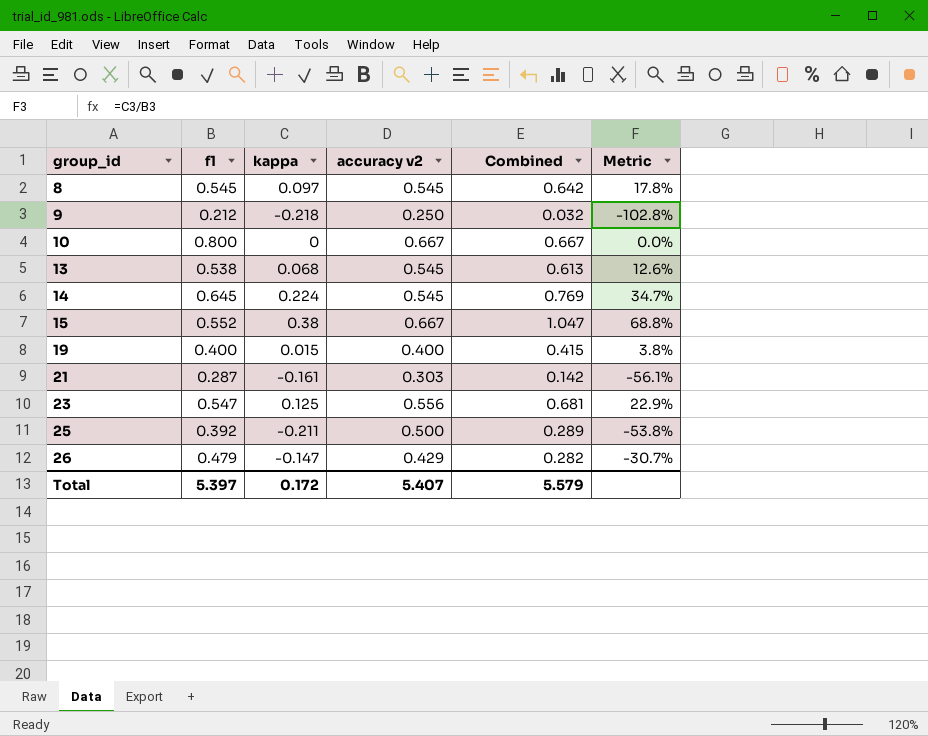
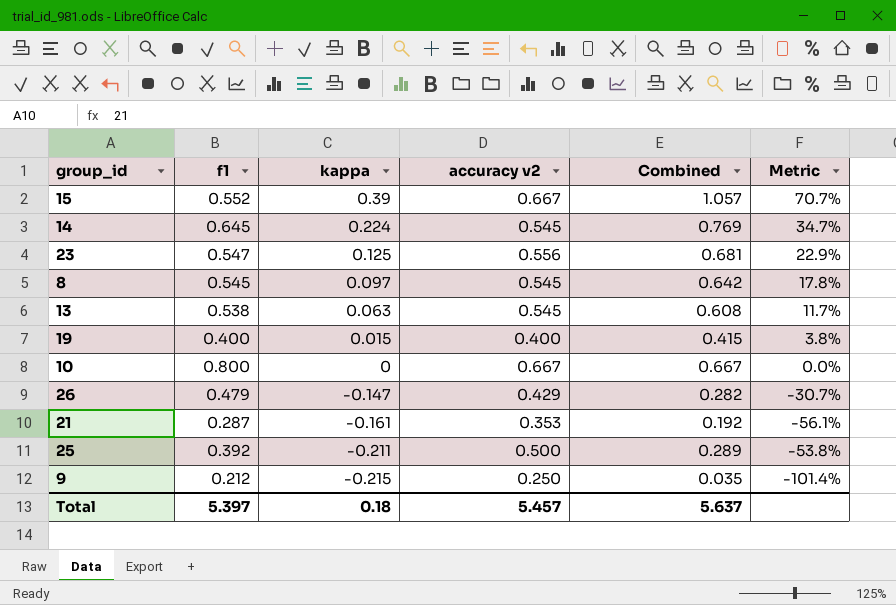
row order: group_id ascending -> kappa descending
15 | kappa: 0.38 -> 0.39
15 | Combined: 1.047 -> 1.057
15 | Metric: 68.8% -> 70.7%
13 | kappa: 0.068 -> 0.063
13 | Combined: 0.613 -> 0.608
13 | Metric: 12.6% -> 11.7%
21 | accuracy v2: 0.303 -> 0.353
21 | Combined: 0.142 -> 0.192
9 | kappa: -0.218 -> -0.215
9 | Combined: 0.032 -> 0.035
9 | Metric: -102.8% -> -101.4%
Total | kappa: 0.172 -> 0.18
Total | accuracy v2: 5.407 -> 5.457
Total | Combined: 5.579 -> 5.637

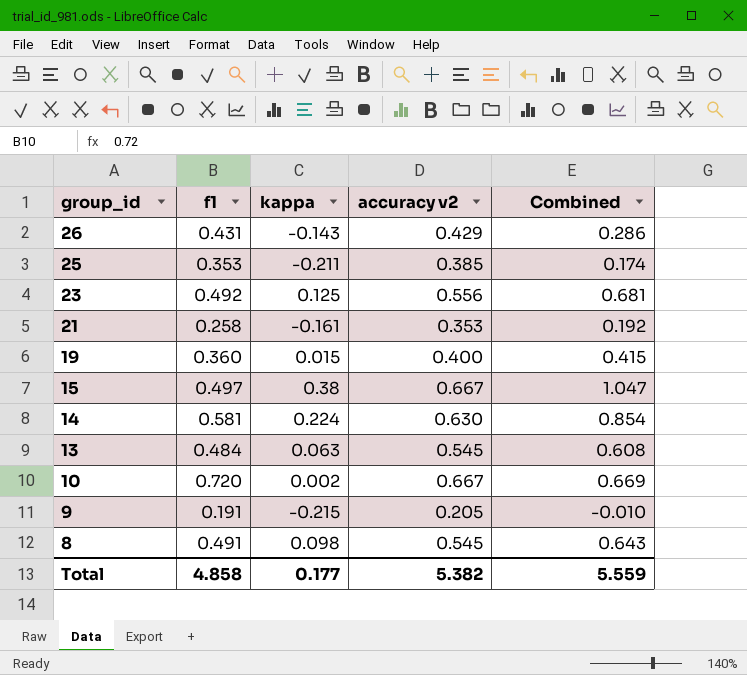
row order: kappa descending -> group_id descending
column Metric | formula: [kappa] / [f1] -> none
26 | f1: 0.479 -> 0.431
26 | kappa: -0.147 -> -0.143
26 | Combined: 0.282 -> 0.286
25 | f1: 0.392 -> 0.353
25 | accuracy v2: 0.500 -> 0.385
25 | Combined: 0.289 -> 0.174
23 | f1: 0.547 -> 0.492
21 | f1: 0.287 -> 0.258
19 | f1: 0.400 -> 0.360
15 | f1: 0.552 -> 0.497
15 | kappa: 0.39 -> 0.38
15 | Combined: 1.057 -> 1.047
14 | f1: 0.645 -> 0.581
14 | accuracy v2: 0.545 -> 0.630
14 | Combined: 0.769 -> 0.854
13 | f1: 0.538 -> 0.484
10 | f1: 0.800 -> 0.720
10 | kappa: 0 -> 0.002
10 | Combined: 0.667 -> 0.669
9 | f1: 0.212 -> 0.191
9 | accuracy v2: 0.250 -> 0.205
9 | Combined: 0.035 -> -0.010
8 | f1: 0.545 -> 0.491
8 | kappa: 0.097 -> 0.098
8 | Combined: 0.642 -> 0.643
Total | f1: 5.397 -> 4.858
Total | kappa: 0.18 -> 0.177
Total | accuracy v2: 5.457 -> 5.382
Total | Combined: 5.637 -> 5.559

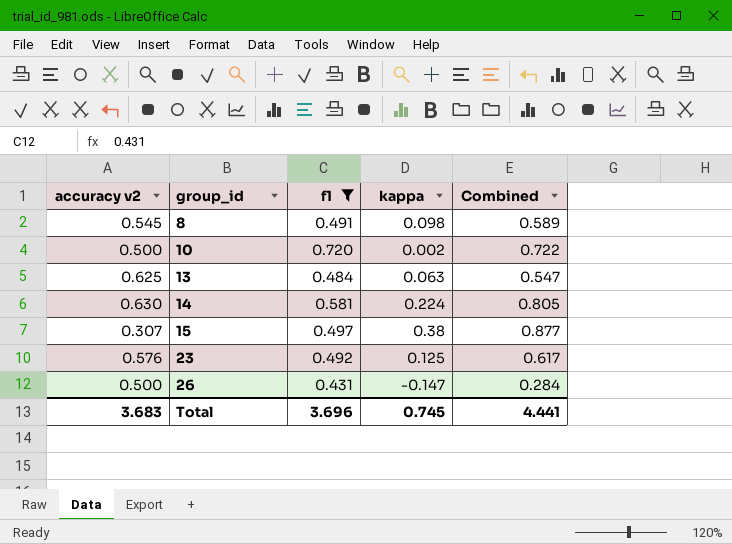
filter: none -> f1 >= 0.431
row order: group_id descending -> group_id ascending
column accuracy v2 | position: 4 -> 1
column Combined | formula: [kappa] + [accuracy v2] -> [f1] + [kappa]
10 | accuracy v2: 0.667 -> 0.500
13 | accuracy v2: 0.545 -> 0.625
15 | accuracy v2: 0.667 -> 0.307
23 | accuracy v2: 0.556 -> 0.576
26 | accuracy v2: 0.429 -> 0.500
26 | kappa: -0.143 -> -0.147
Total | accuracy v2: 5.382 -> 3.683
Total | f1: 4.858 -> 3.696
Total | kappa: 0.177 -> 0.745
Total | Combined: 5.559 -> 4.441

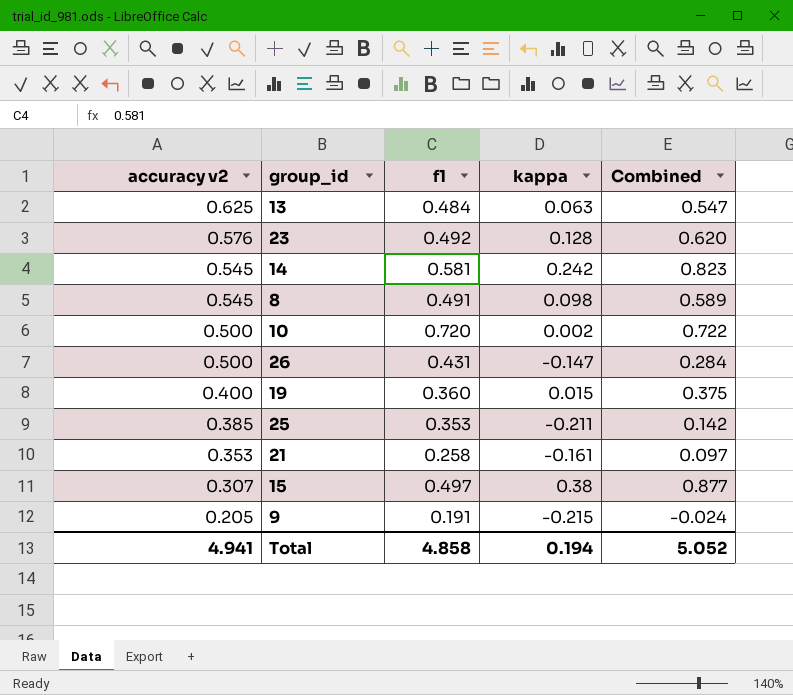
filter: f1 >= 0.431 -> none
row order: group_id ascending -> accuracy v2 descending
23 | kappa: 0.125 -> 0.128
23 | Combined: 0.617 -> 0.620
14 | accuracy v2: 0.630 -> 0.545
14 | kappa: 0.224 -> 0.242
14 | Combined: 0.805 -> 0.823
Total | accuracy v2: 3.683 -> 4.941
Total | f1: 3.696 -> 4.858
Total | kappa: 0.745 -> 0.194
Total | Combined: 4.441 -> 5.052

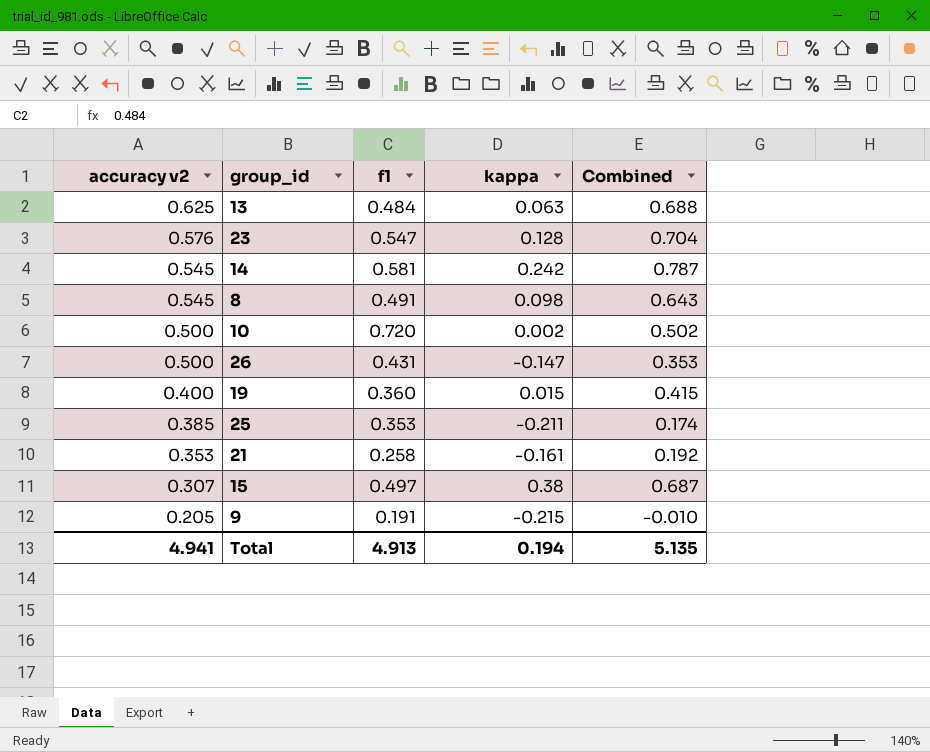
column Combined | formula: [f1] + [kappa] -> [accuracy v2] + [kappa]
23 | f1: 0.492 -> 0.547
Total | f1: 4.858 -> 4.913
Total | Combined: 5.052 -> 5.135

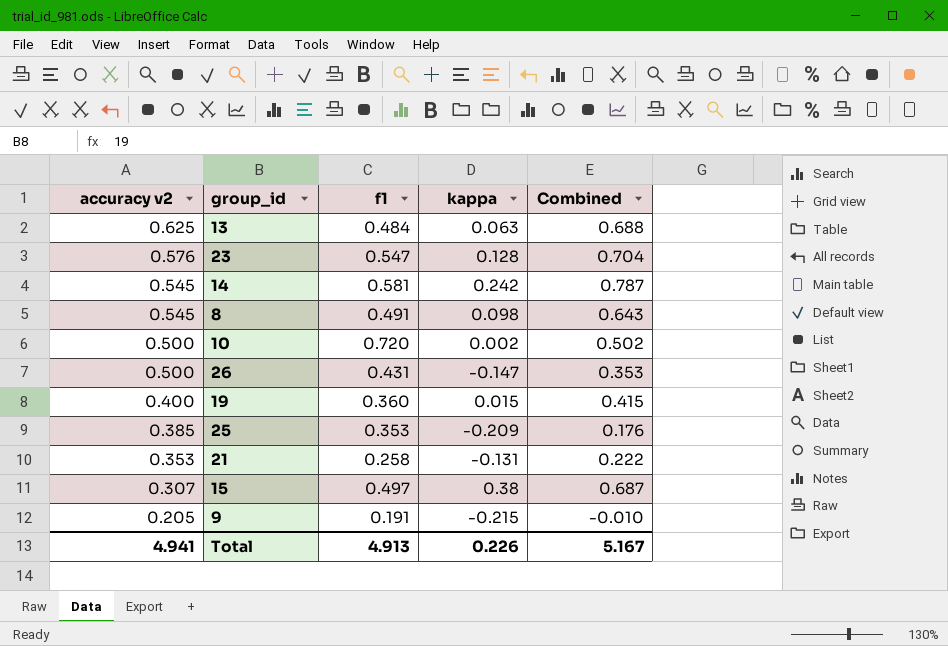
25 | kappa: -0.211 -> -0.209
25 | Combined: 0.174 -> 0.176
21 | kappa: -0.161 -> -0.131
21 | Combined: 0.192 -> 0.222
Total | kappa: 0.194 -> 0.226
Total | Combined: 5.135 -> 5.167

